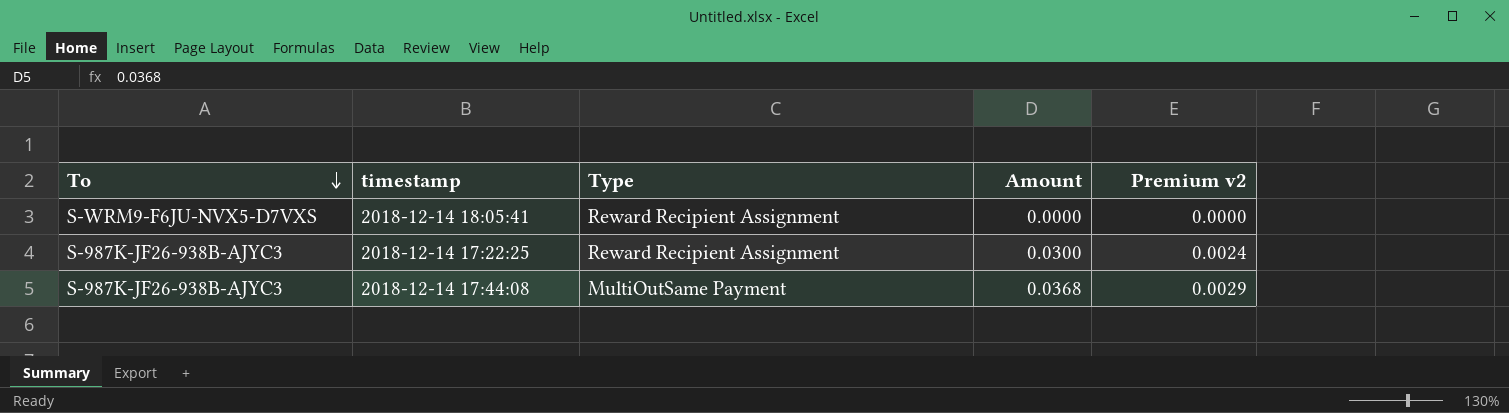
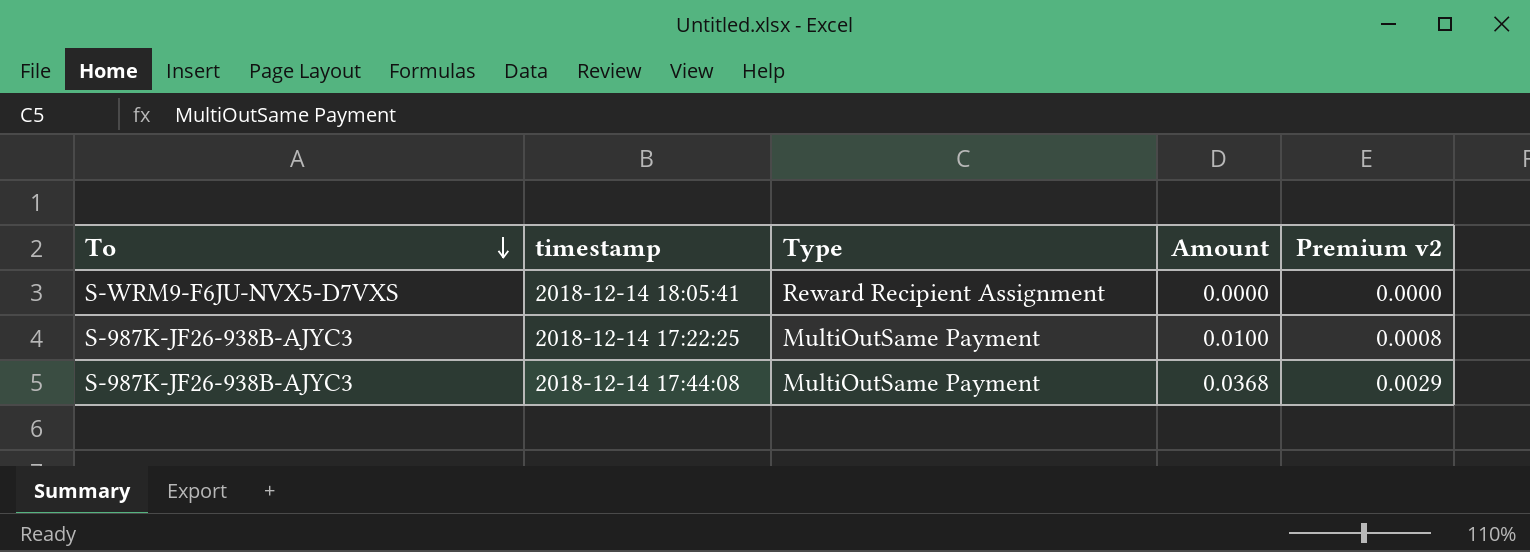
2018-12-14 17:22:25 | Type: Reward Recipient Assignment -> MultiOutSame Payment
2018-12-14 17:22:25 | Amount: 0.0300 -> 0.0100
2018-12-14 17:22:25 | Premium v2: 0.0024 -> 0.0008

